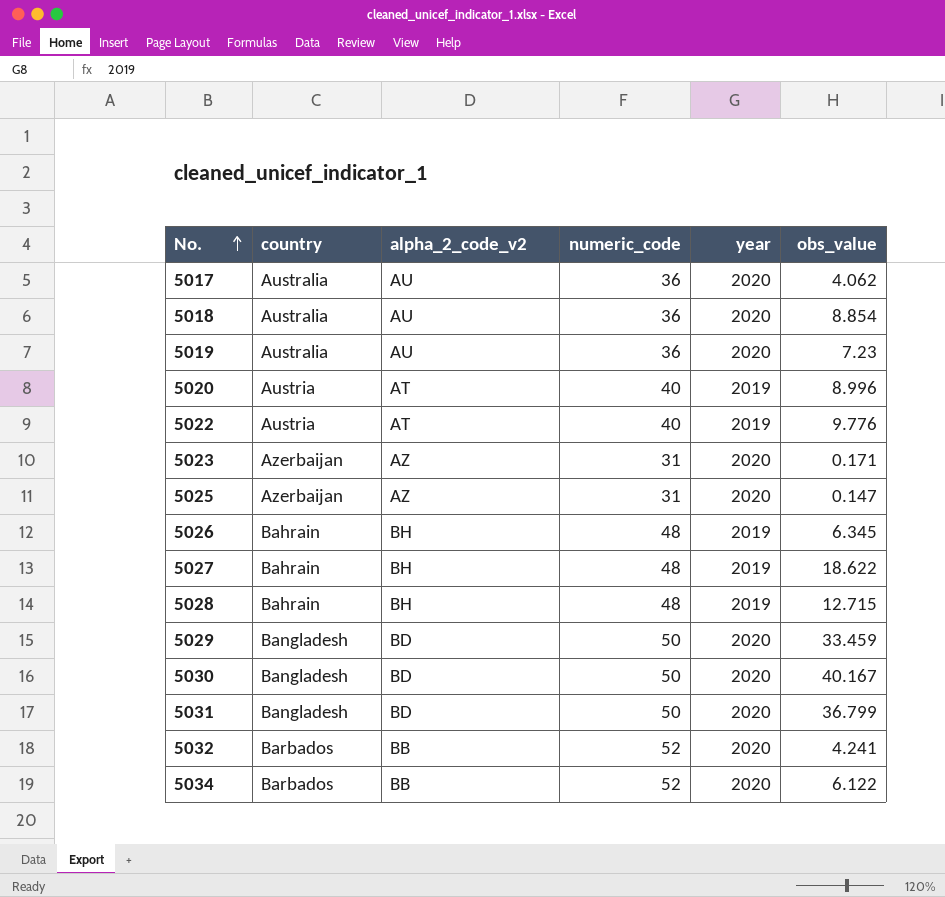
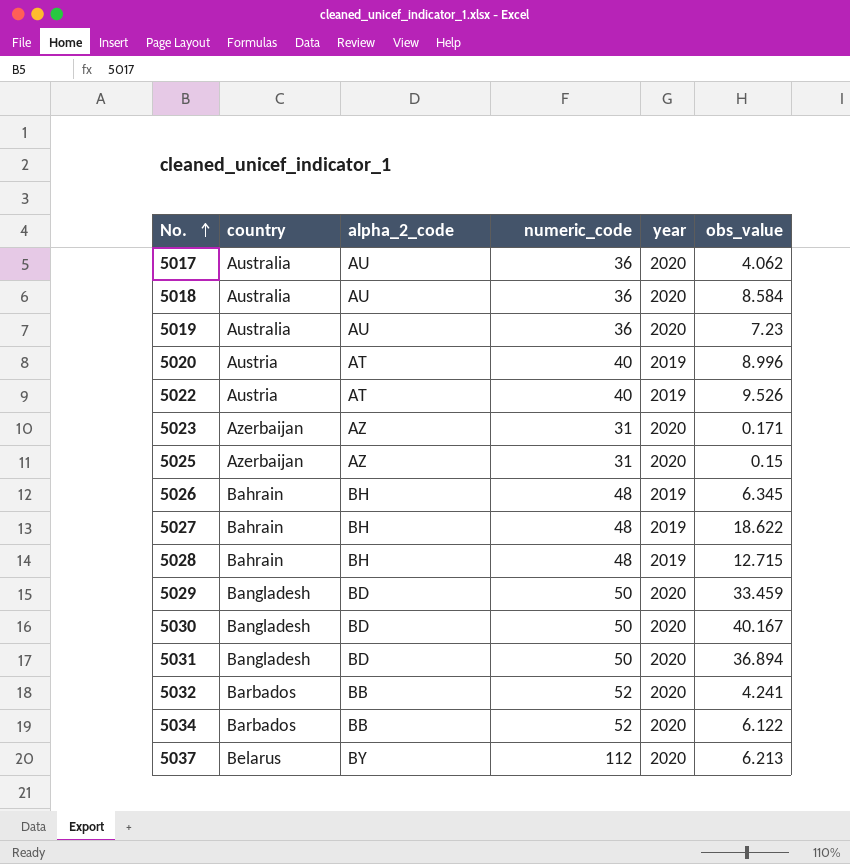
column name: alpha_2_code_v2 -> alpha_2_code
5018 | obs_value: 8.854 -> 8.584
5022 | obs_value: 9.776 -> 9.526
5025 | obs_value: 0.147 -> 0.15
5031 | obs_value: 36.799 -> 36.894
row 5037: none -> Belarus | BY | 112 | 2020 | 6.213

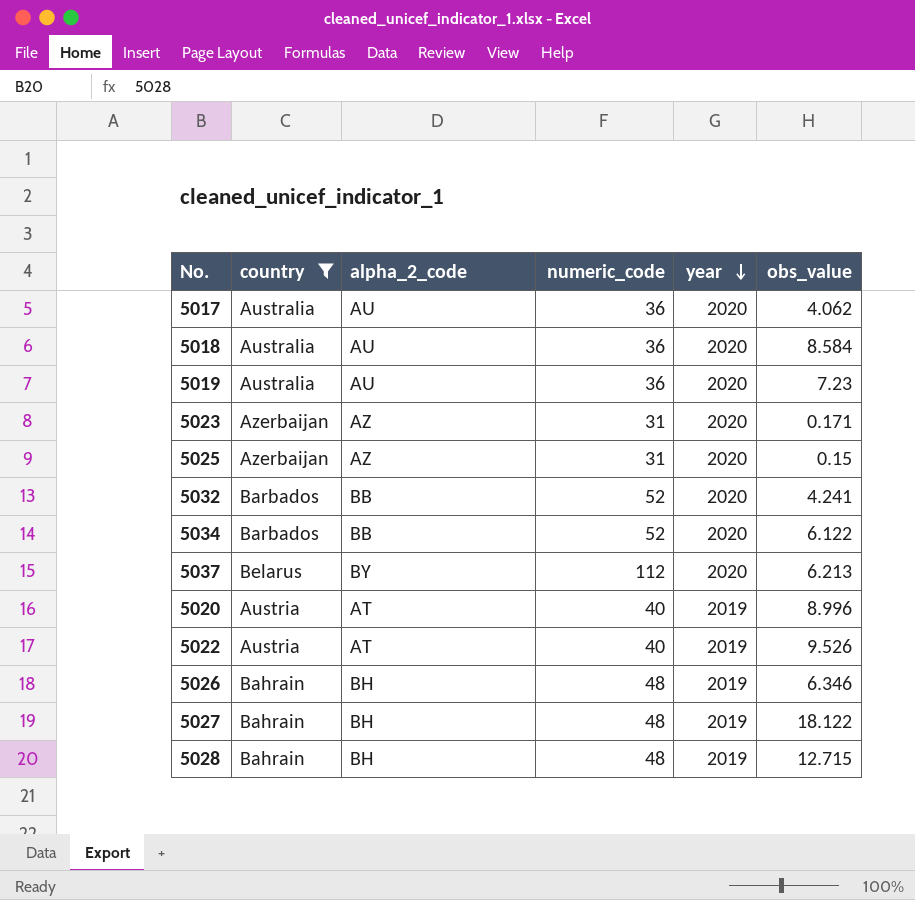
filter: none -> country != Bangladesh
row order: No. ascending -> year descending
5026 | obs_value: 6.345 -> 6.346
5027 | obs_value: 18.622 -> 18.122

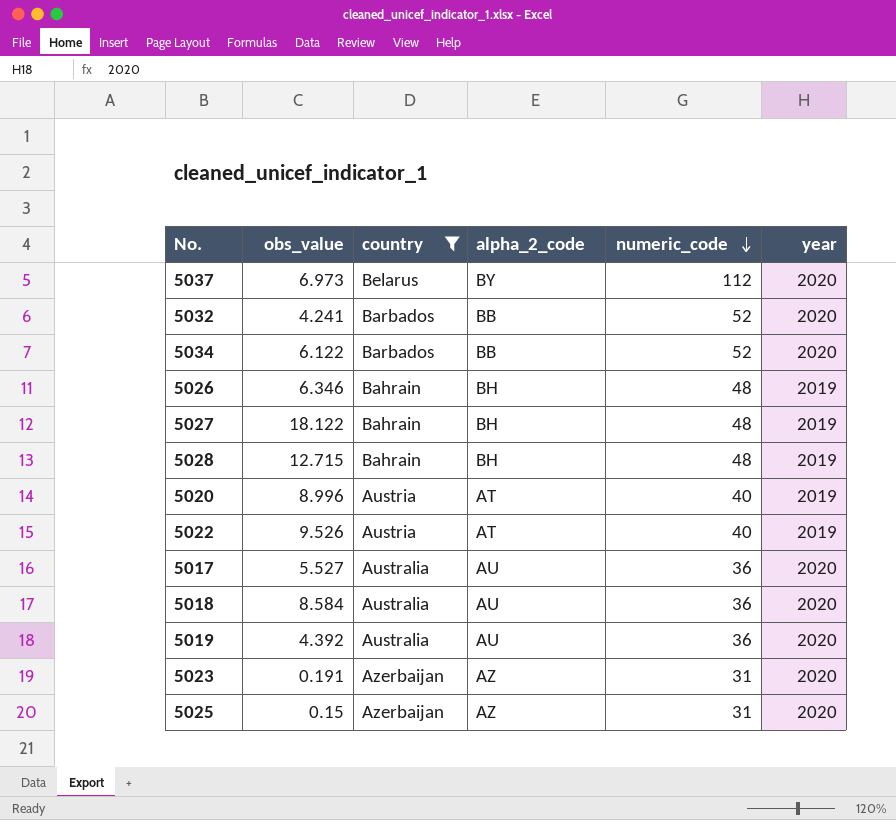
row order: year descending -> numeric_code descending
column obs_value | position: 6 -> 2
5037 | obs_value: 6.213 -> 6.973
5017 | obs_value: 4.062 -> 5.527
5019 | obs_value: 7.23 -> 4.392
5023 | obs_value: 0.171 -> 0.191

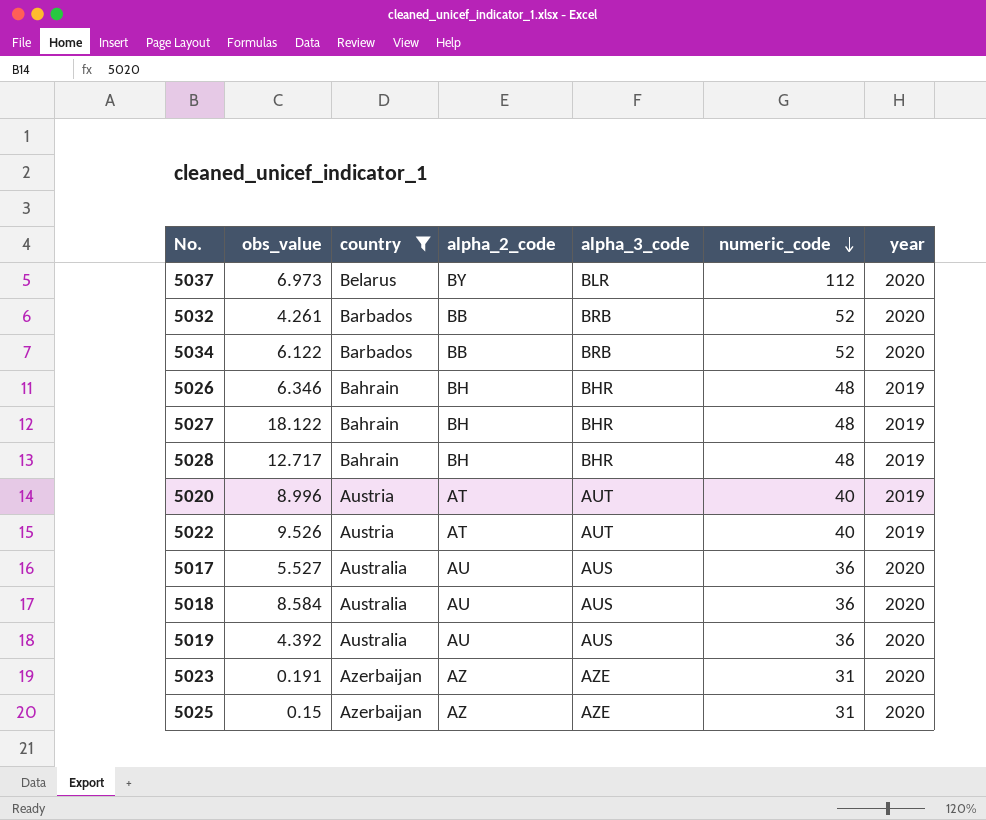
column alpha_3_code | position: none -> 5
5032 | obs_value: 4.241 -> 4.261
5028 | obs_value: 12.715 -> 12.717

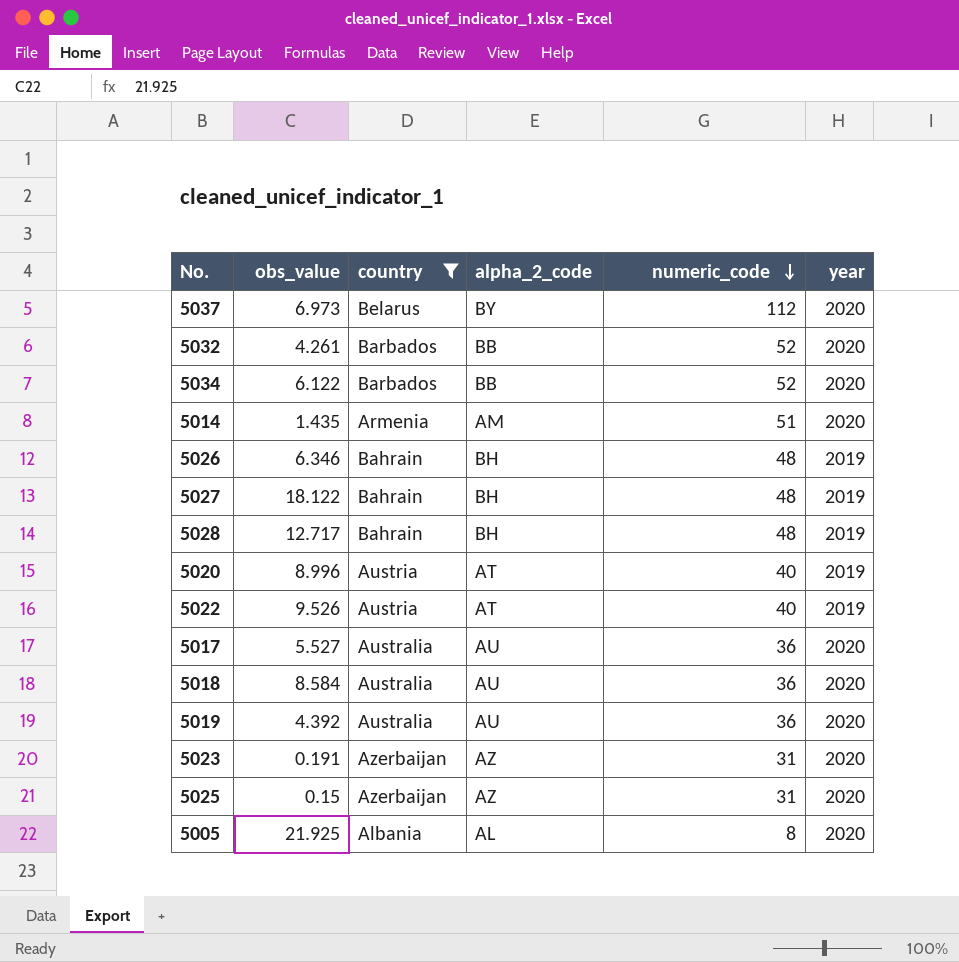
column alpha_3_code | position: 5 -> none
row 5014: none -> 1.435 | Armenia | AM | 51 | 2020
row 5005: none -> 21.925 | Albania | AL | 8 | 2020

